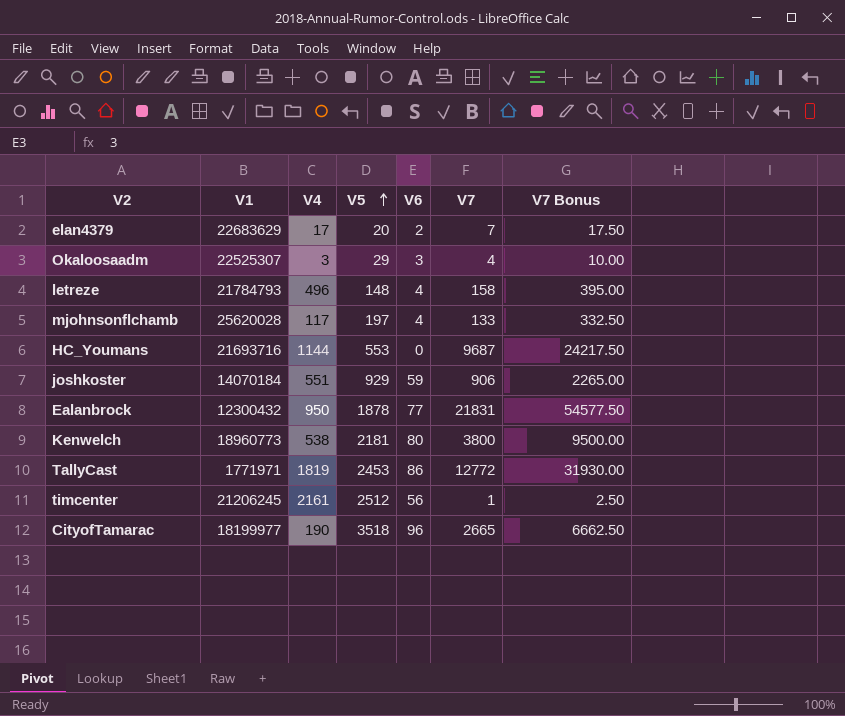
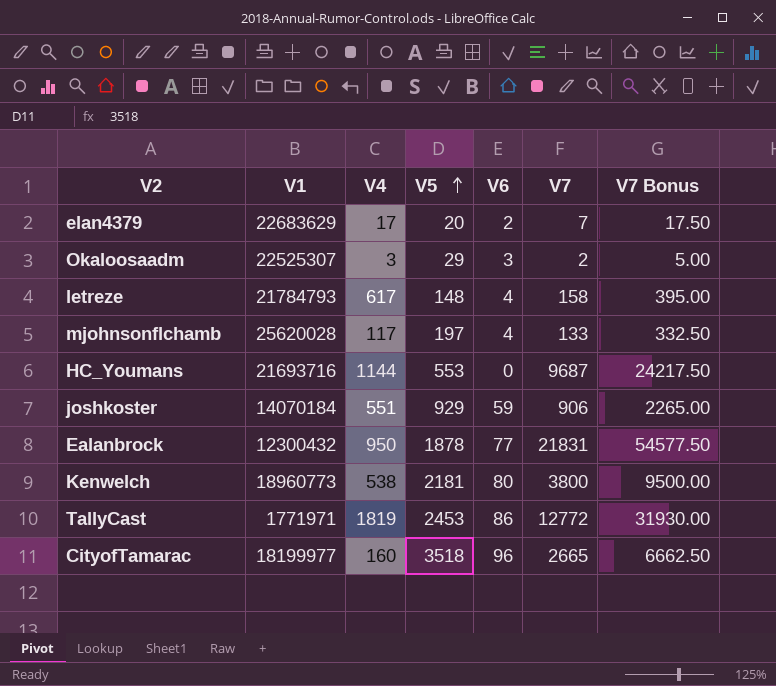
row timcenter: 21206245 | 2161 | 2512 | 56 | 1 | 2.50 -> none
Okaloosaadm | V7: 4 -> 2
Okaloosaadm | V7 Bonus: 10.00 -> 5.00
letreze | V4: 496 -> 617
CityofTamarac | V4: 190 -> 160

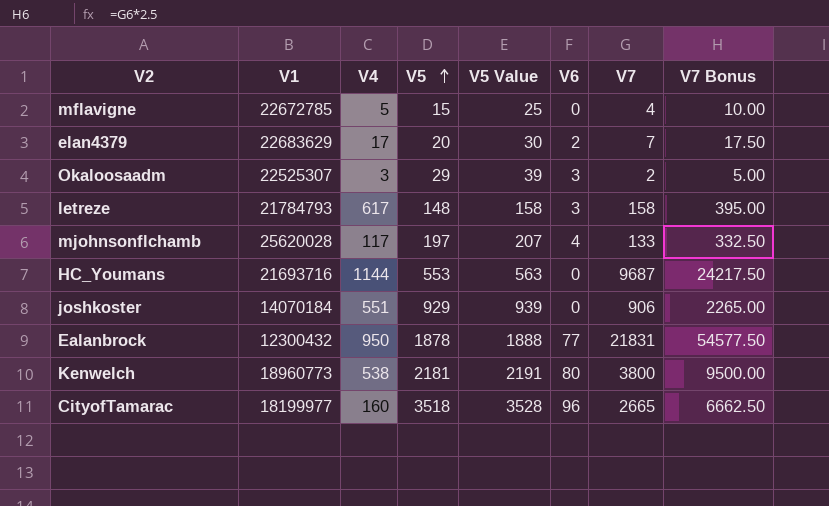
column V5 Value | formula: none -> [V5] + 10
row TallyCast: 1771971 | 1819 | 2453 | 86 | 12772 | 31930.00 -> none
row mflavigne: none -> 22672785 | 5 | 15 | 25 | 0 | 4 | 10.00
letreze | V6: 4 -> 3
joshkoster | V6: 59 -> 0

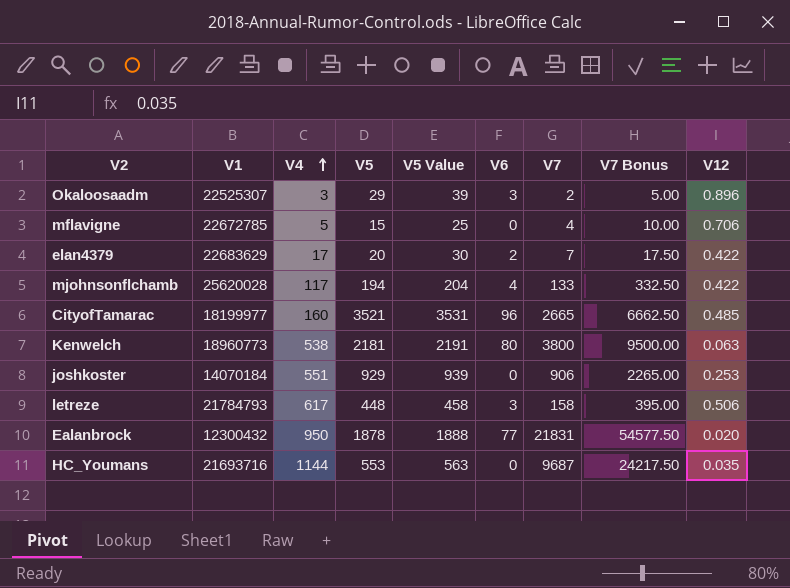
row order: V5 ascending -> V4 ascending
column V12 | position: none -> 9
mjohnsonflchamb | V5: 197 -> 194
mjohnsonflchamb | V5 Value: 207 -> 204
CityofTamarac | V5: 3518 -> 3521
CityofTamarac | V5 Value: 3528 -> 3531
letreze | V5: 148 -> 448
letreze | V5 Value: 158 -> 458

